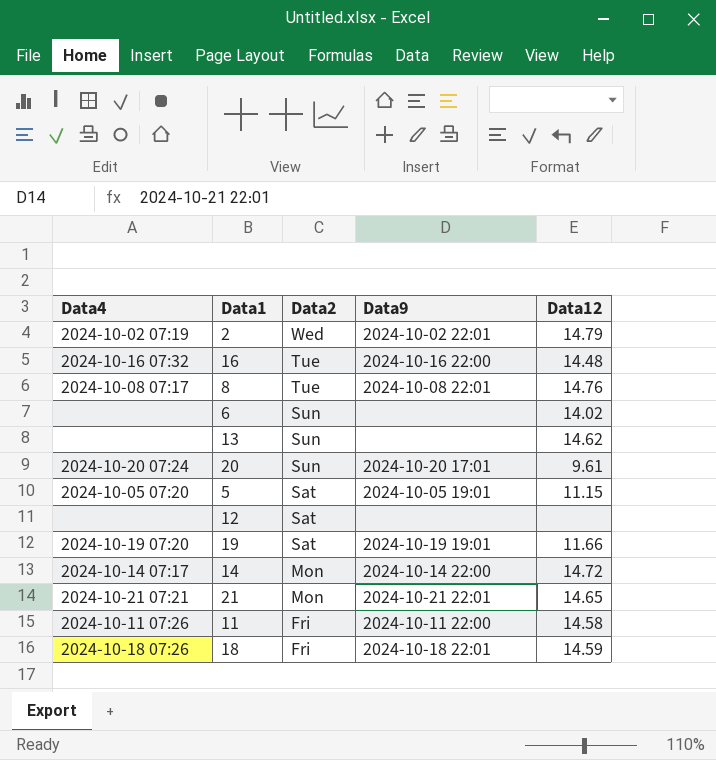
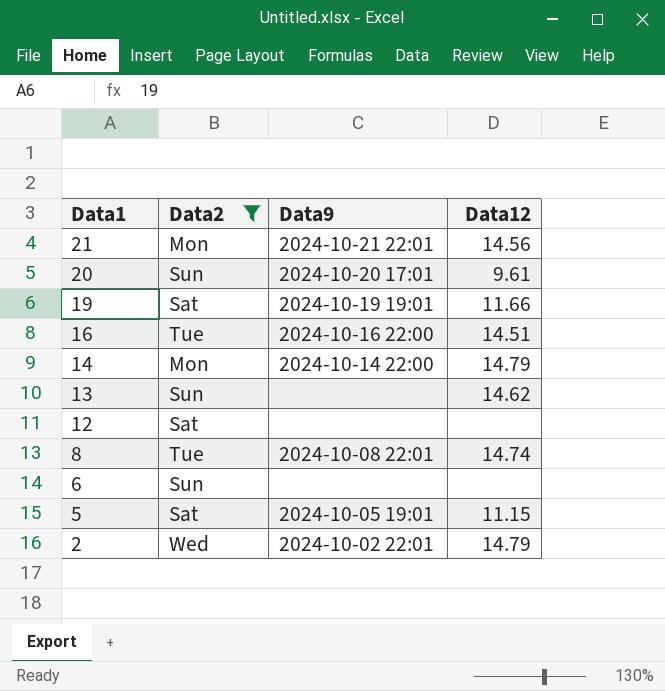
filter: none -> Data2 != Fri
row order: Data2 descending -> Data1 descending
column Data4 | position: 1 -> none
21 | Data12: 14.65 -> 14.56
16 | Data12: 14.48 -> 14.51
14 | Data12: 14.72 -> 14.79
8 | Data12: 14.76 -> 14.74
6 | Data12: 14.02 -> none

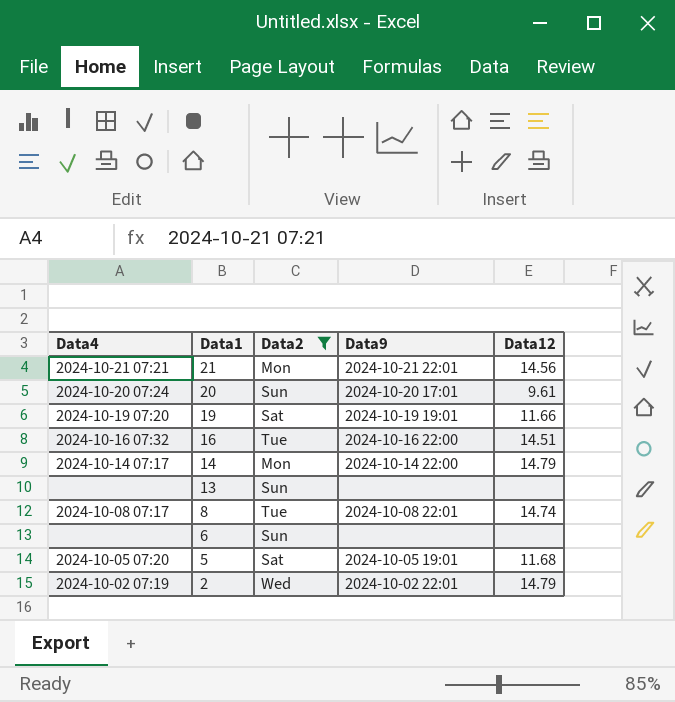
column Data4 | position: none -> 1
row 12: Sat | none | none -> none
13 | Data12: 14.62 -> none
5 | Data12: 11.15 -> 11.68

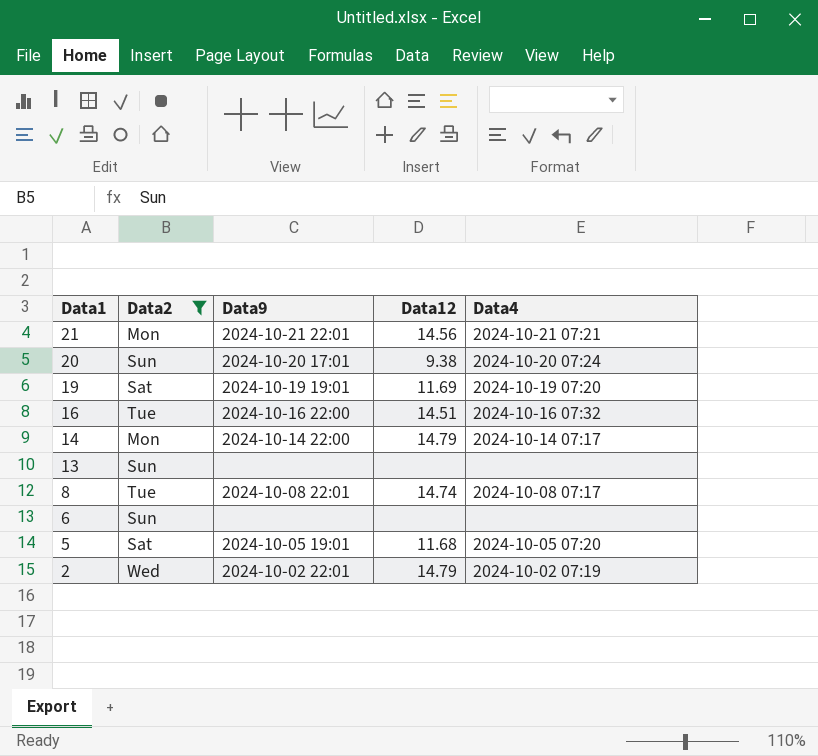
column Data4 | position: 1 -> 5
20 | Data12: 9.61 -> 9.38
19 | Data12: 11.66 -> 11.69

